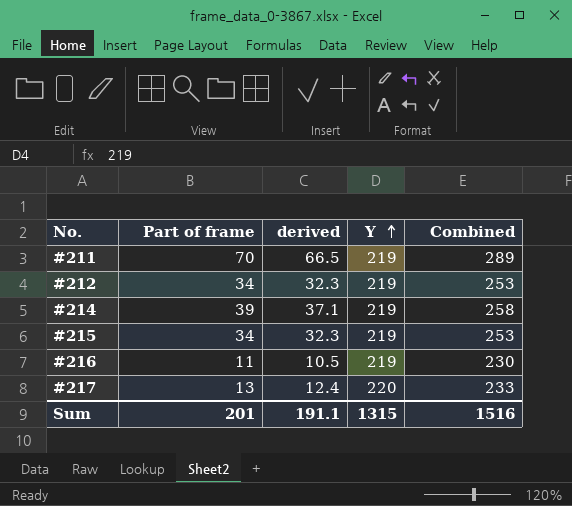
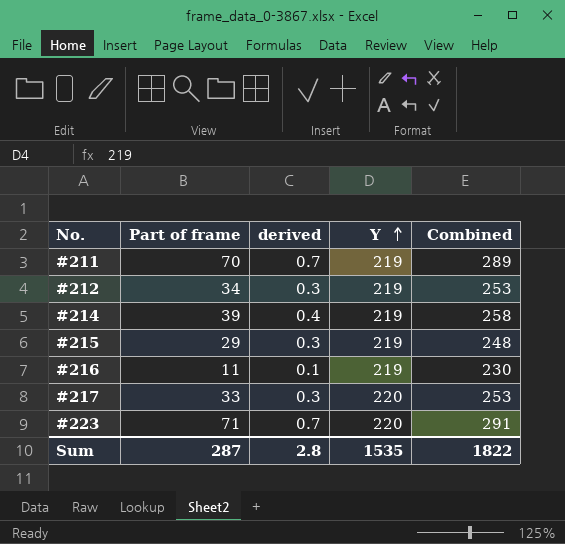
column derived | formula: [Part of frame] * 0.95 -> [Part of frame] * 0.01
#215 | Part of frame: 34 -> 29
#215 | Combined: 253 -> 248
#217 | Part of frame: 13 -> 33
#217 | Combined: 233 -> 253
row #223: none -> 71 | 0.7 | 220 | 291
Sum | Part of frame: 201 -> 287
Sum | derived: 191.1 -> 2.8
Sum | Y: 1315 -> 1535
Sum | Combined: 1516 -> 1822

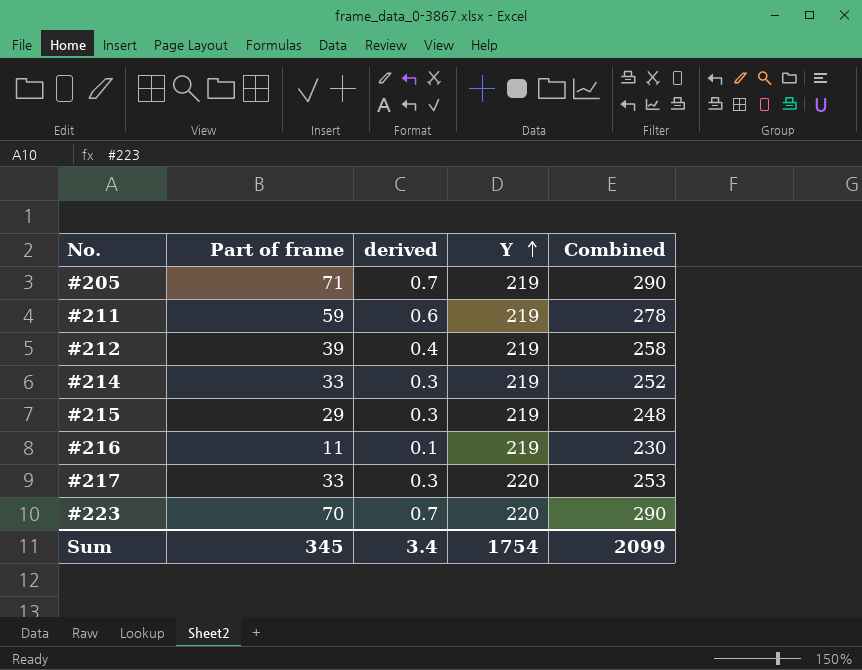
row #205: none -> 71 | 0.7 | 219 | 290
#211 | Part of frame: 70 -> 59
#211 | derived: 0.7 -> 0.6
#211 | Combined: 289 -> 278
#212 | Part of frame: 34 -> 39
#212 | derived: 0.3 -> 0.4
#212 | Combined: 253 -> 258
#214 | Part of frame: 39 -> 33
#214 | derived: 0.4 -> 0.3
#214 | Combined: 258 -> 252
#223 | Part of frame: 71 -> 70
#223 | Combined: 291 -> 290
Sum | Part of frame: 287 -> 345
Sum | derived: 2.8 -> 3.4
Sum | Y: 1535 -> 1754
Sum | Combined: 1822 -> 2099

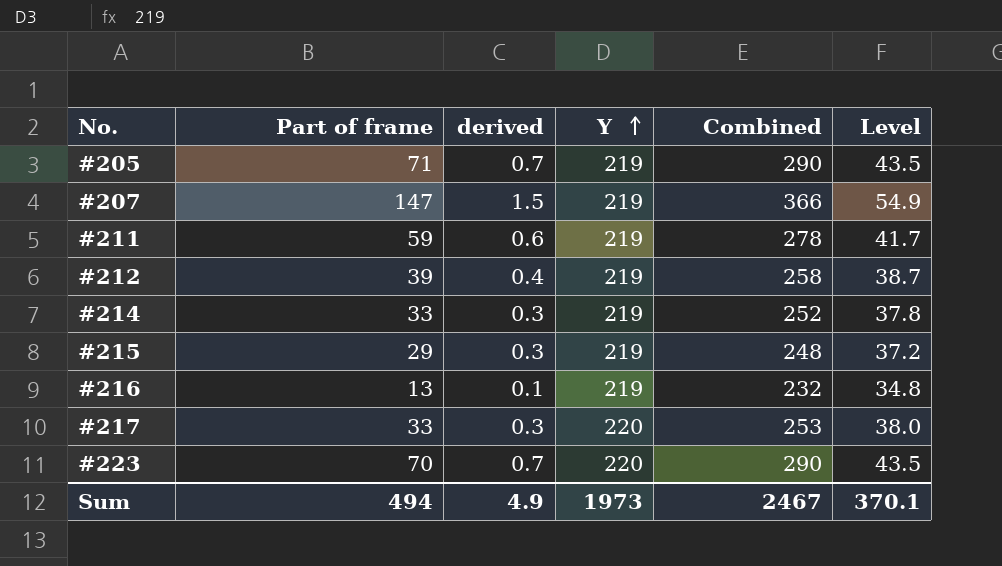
column Level | formula: none -> [Combined] * 0.15
row #207: none -> 147 | 1.5 | 219 | 366 | 54.9
#216 | Part of frame: 11 -> 13
#216 | Combined: 230 -> 232
Sum | Part of frame: 345 -> 494
Sum | derived: 3.4 -> 4.9
Sum | Y: 1754 -> 1973
Sum | Combined: 2099 -> 2467

